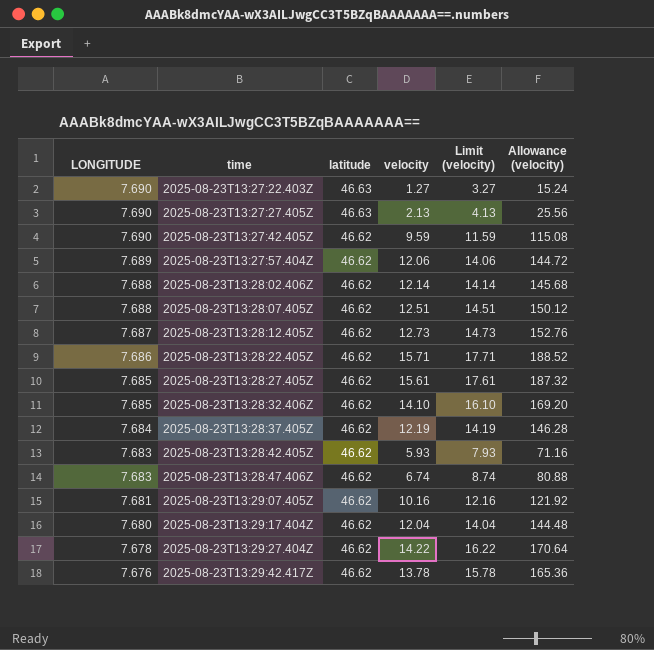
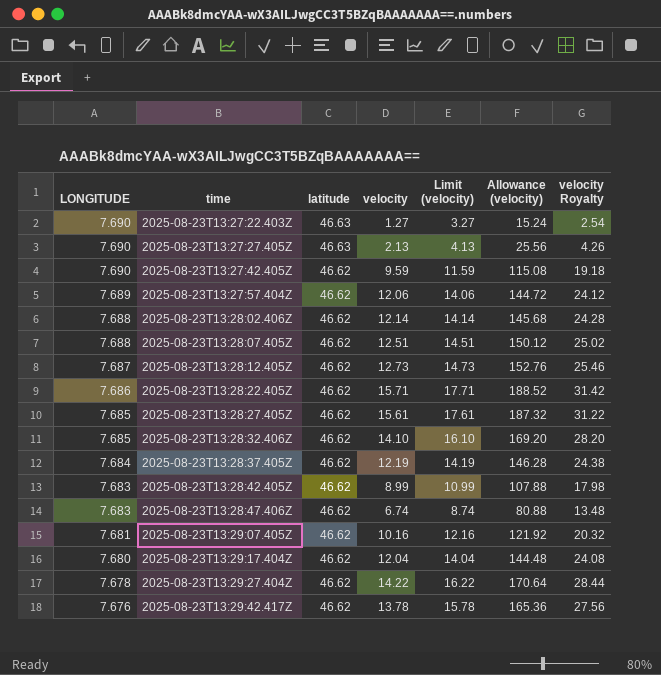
column velocity Royalty | formula: none -> [velocity] * 2
2025-08-23T13:28:42.405Z | velocity: 5.93 -> 8.99
2025-08-23T13:28:42.405Z | Limit (velocity): 7.93 -> 10.99
2025-08-23T13:28:42.405Z | Allowance (velocity): 71.16 -> 107.88

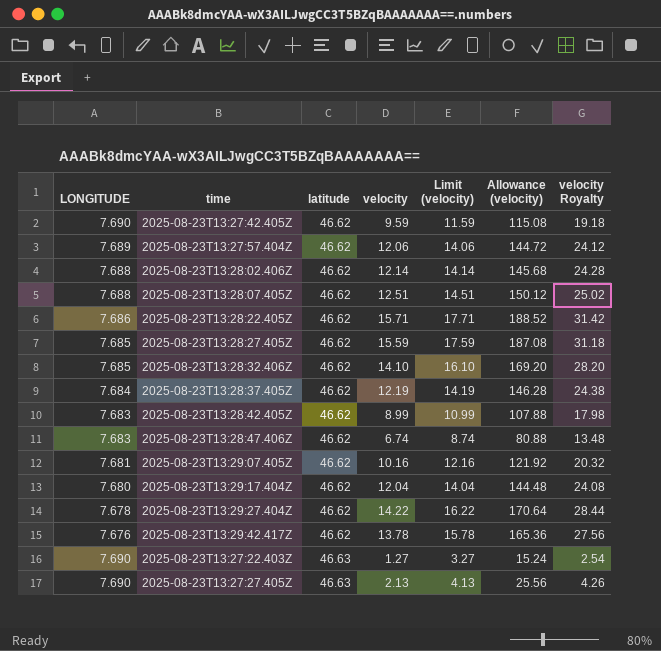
row order: LONGITUDE descending -> latitude ascending
row 2025-08-23T13:28:12.405Z: 7.687 | 46.62 | 12.73 | 14.73 | 152.76 | 25.46 -> none
2025-08-23T13:28:27.405Z | velocity: 15.61 -> 15.59
2025-08-23T13:28:27.405Z | Limit (velocity): 17.61 -> 17.59
2025-08-23T13:28:27.405Z | Allowance (velocity): 187.32 -> 187.08
2025-08-23T13:28:27.405Z | velocity Royalty: 31.22 -> 31.18

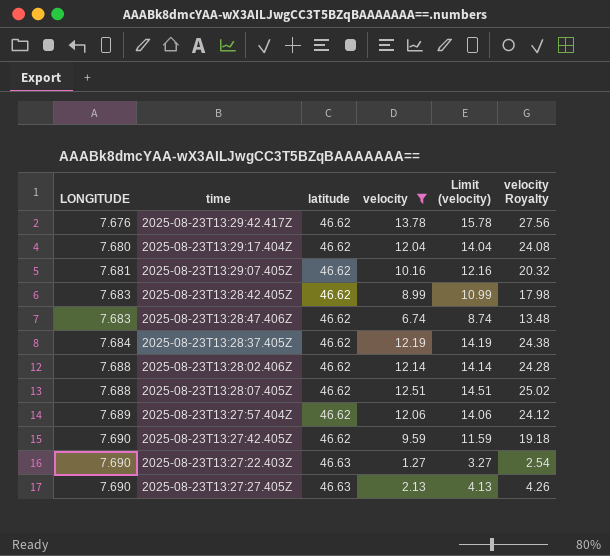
filter: none -> velocity <= 13.78
row order: latitude ascending -> LONGITUDE ascending
column Allowance (velocity) | formula: [velocity] * 12 -> none

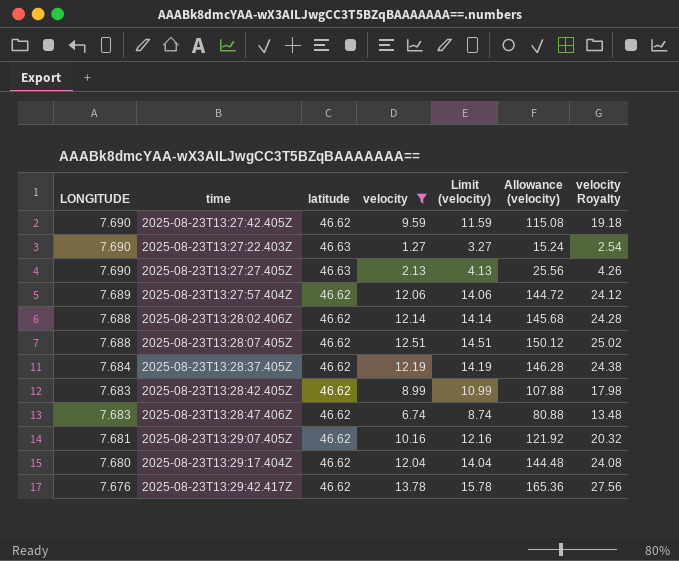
row order: LONGITUDE ascending -> LONGITUDE descending
column Allowance (velocity) | formula: none -> [velocity] * 12

